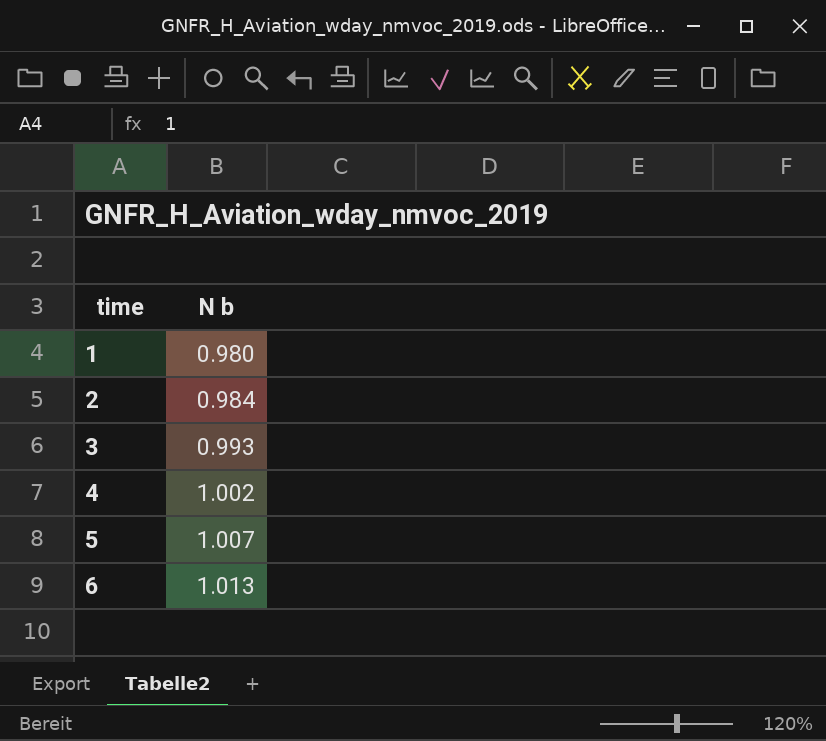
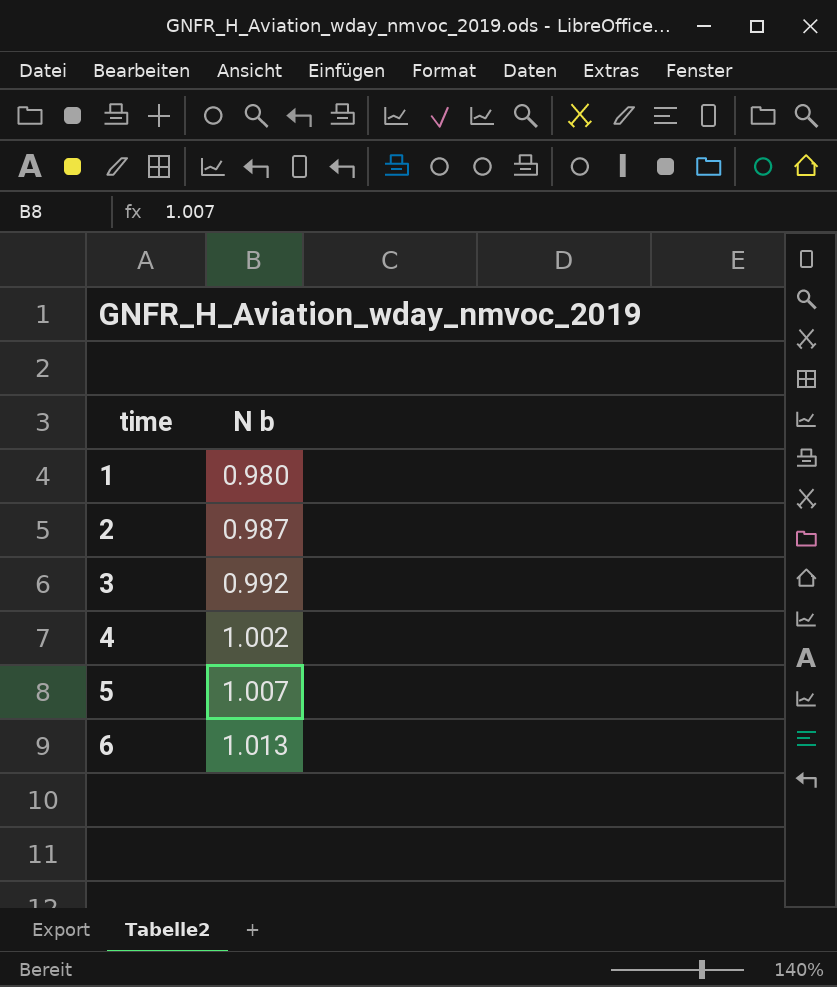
2 | N b: 0.984 -> 0.987
3 | N b: 0.993 -> 0.992

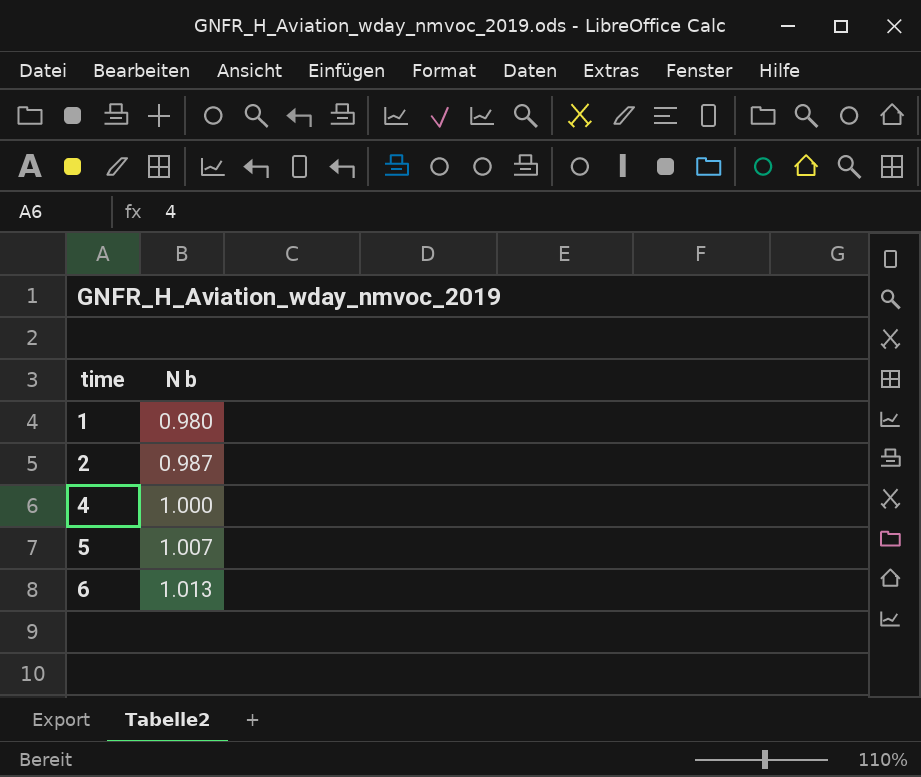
row 3: 0.992 -> none
4 | N b: 1.002 -> 1.000

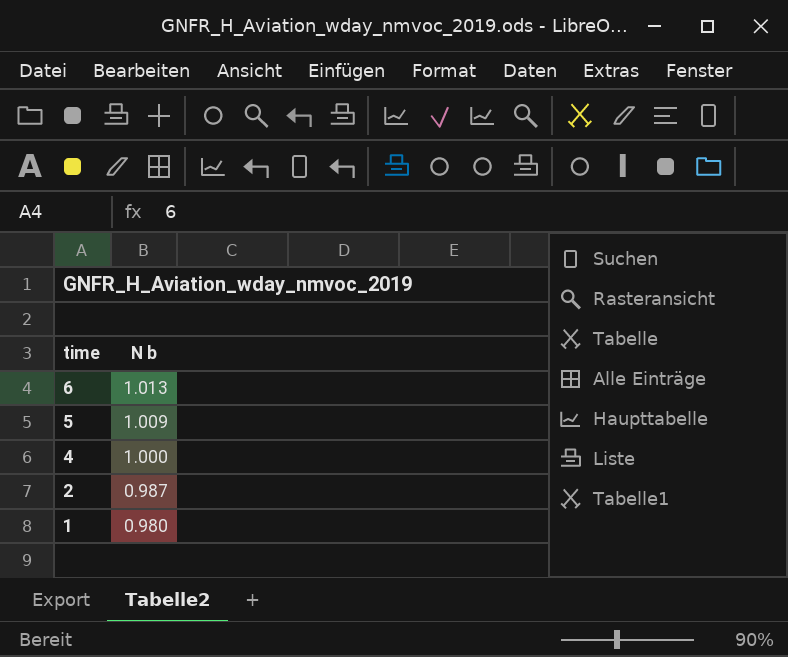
row order: time ascending -> time descending
5 | N b: 1.007 -> 1.009

